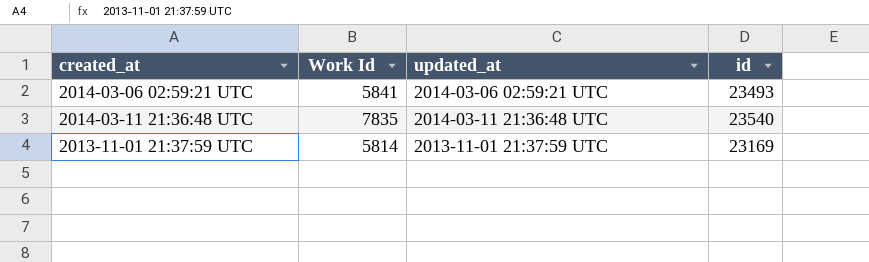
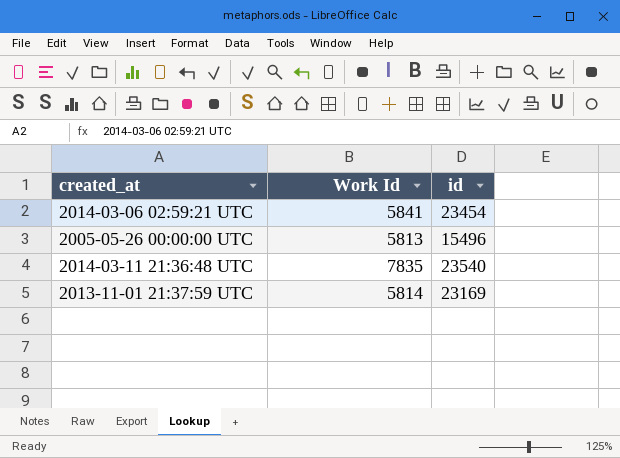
column updated_at | position: 3 -> none
2014-03-06 02:59:21 UTC | id: 23493 -> 23454
row 2005-05-26 00:00:00 UTC: none -> 5813 | 15496

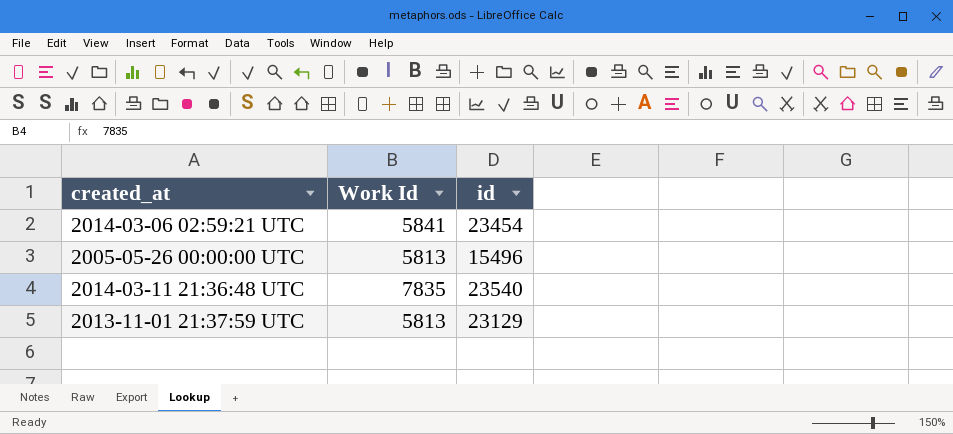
2013-11-01 21:37:59 UTC | Work Id: 5814 -> 5813
2013-11-01 21:37:59 UTC | id: 23169 -> 23129

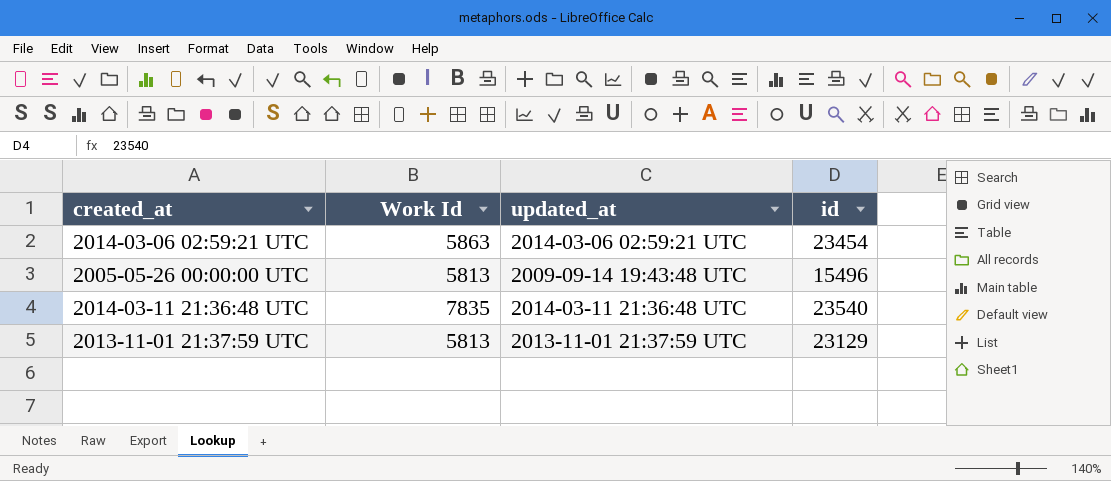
column updated_at | position: none -> 3
2014-03-06 02:59:21 UTC | Work Id: 5841 -> 5863

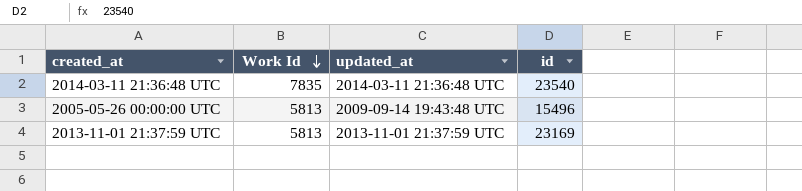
row order: none -> Work Id descending
row 2014-03-06 02:59:21 UTC: 5863 | 2014-03-06 02:59:21 UTC | 23454 -> none
2013-11-01 21:37:59 UTC | id: 23129 -> 23169

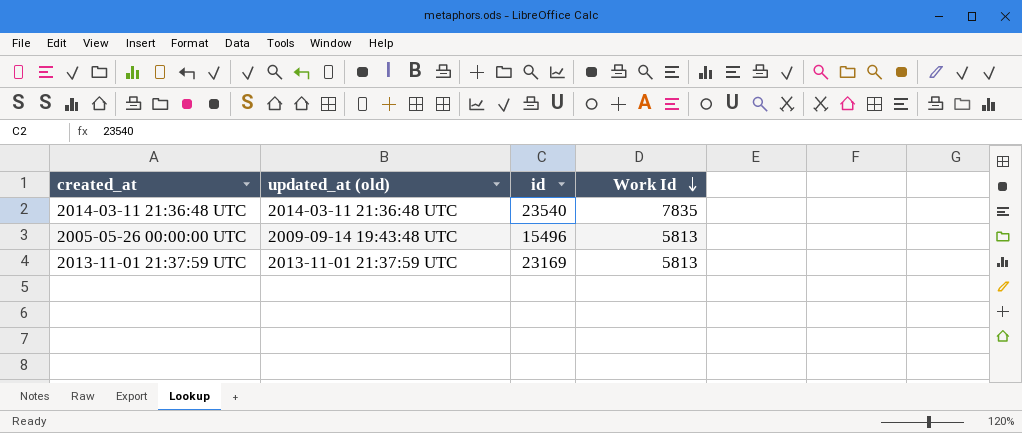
column name: updated_at -> updated_at (old)
column Work Id | position: 2 -> 4

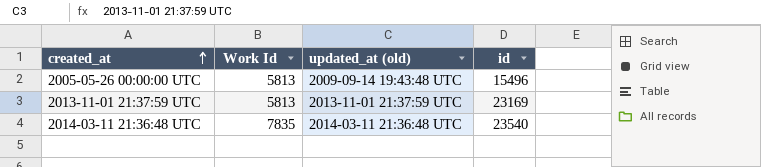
row order: Work Id descending -> created_at ascending
column Work Id | position: 4 -> 2

